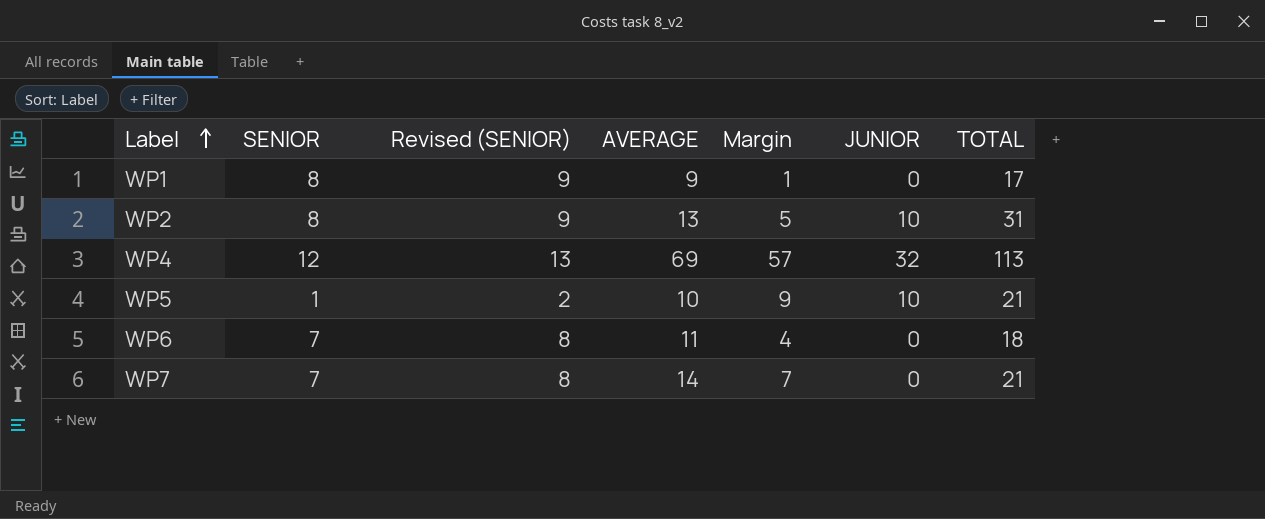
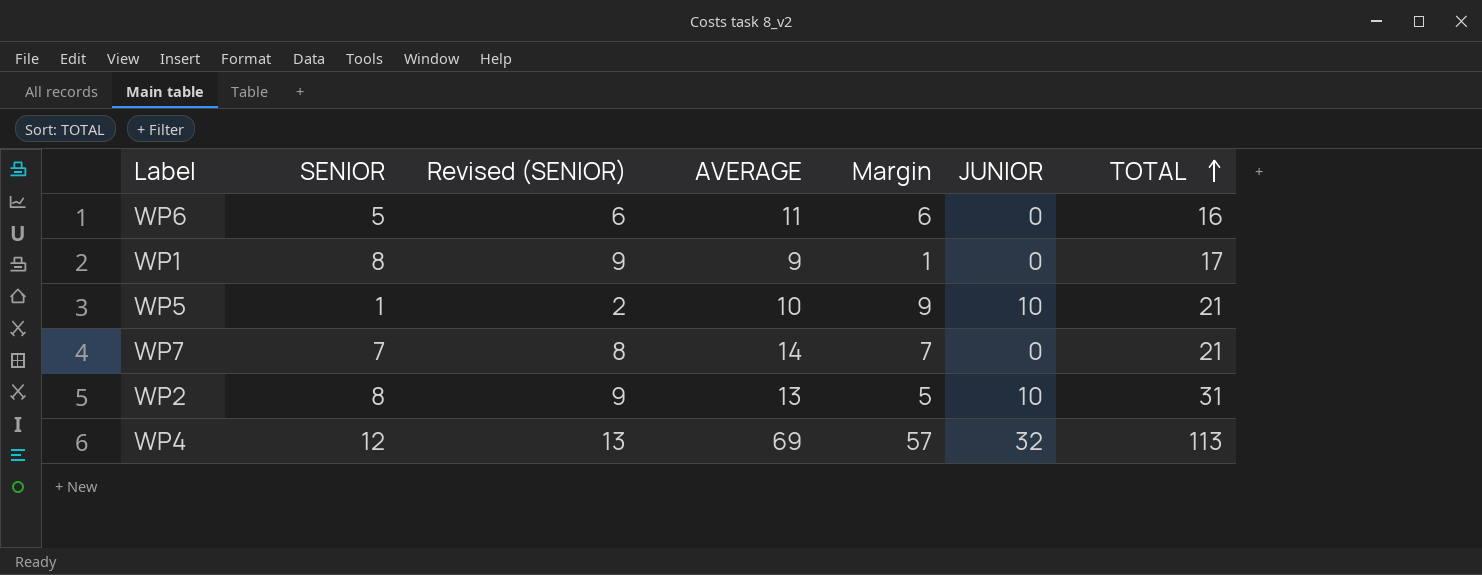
row order: Label ascending -> TOTAL ascending
WP6 | SENIOR: 7 -> 5
WP6 | Revised (SENIOR): 8 -> 6
WP6 | Margin: 4 -> 6
WP6 | TOTAL: 18 -> 16

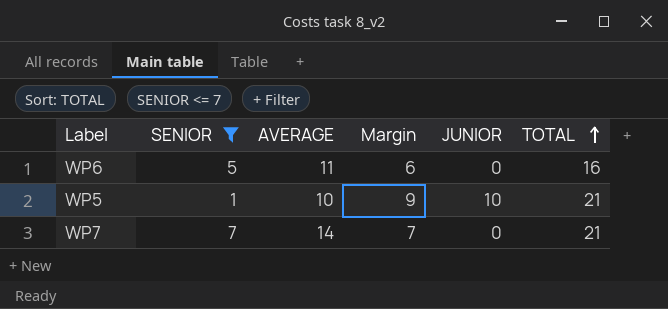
filter: none -> SENIOR <= 7
column Revised (SENIOR) | formula: [SENIOR] + 1 -> none

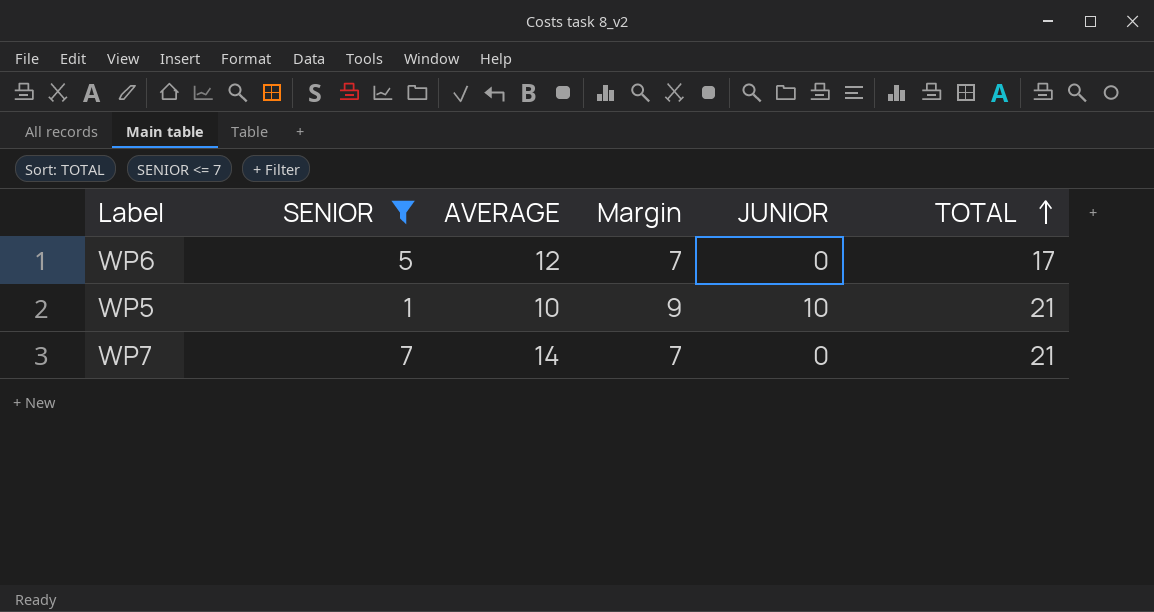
WP6 | AVERAGE: 11 -> 12
WP6 | Margin: 6 -> 7
WP6 | TOTAL: 16 -> 17

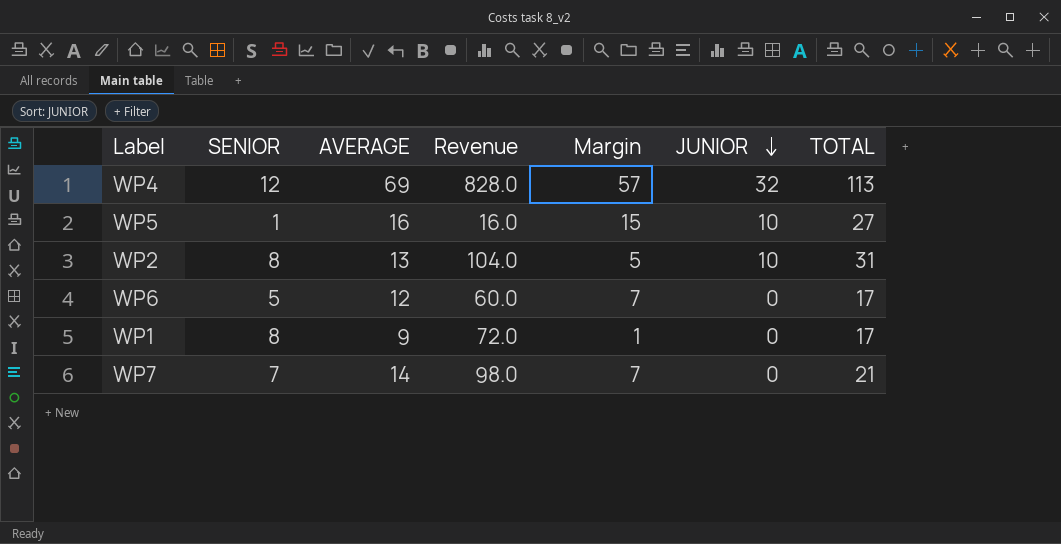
filter: SENIOR <= 7 -> none
row order: TOTAL ascending -> JUNIOR descending
column Revenue | formula: none -> [SENIOR] * [AVERAGE]
WP5 | AVERAGE: 10 -> 16
WP5 | Margin: 9 -> 15
WP5 | TOTAL: 21 -> 27

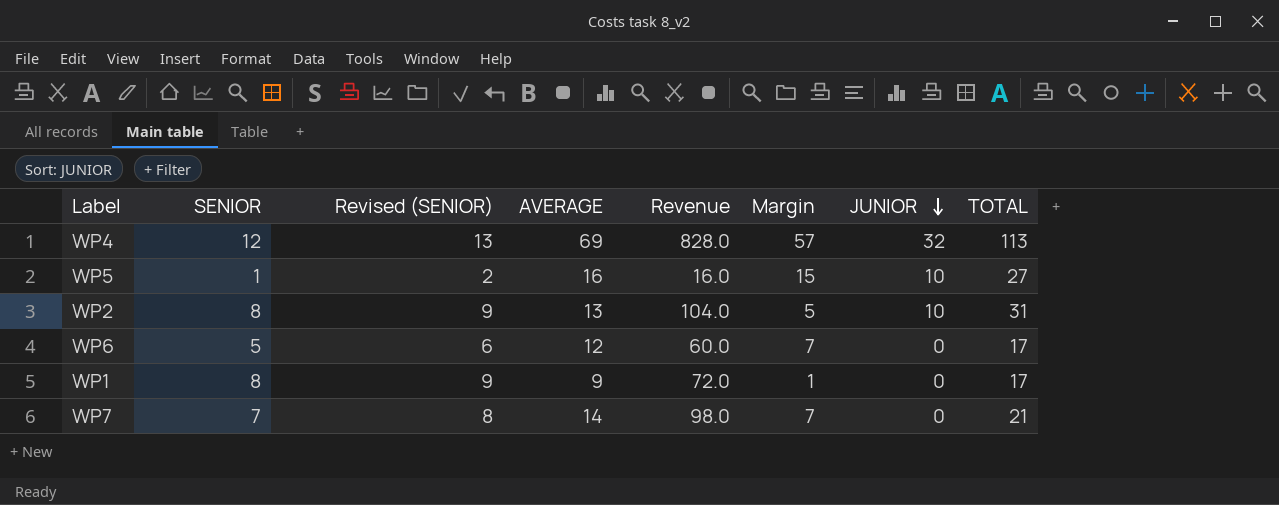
column Revised (SENIOR) | formula: none -> [SENIOR] + 1

